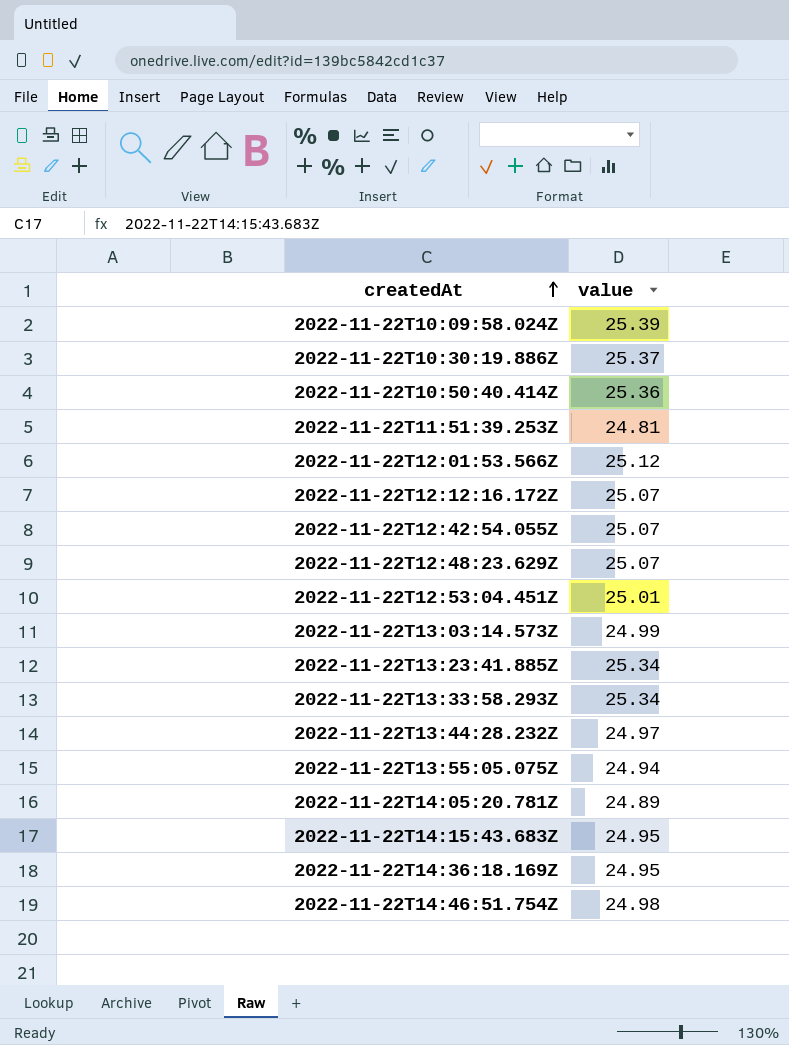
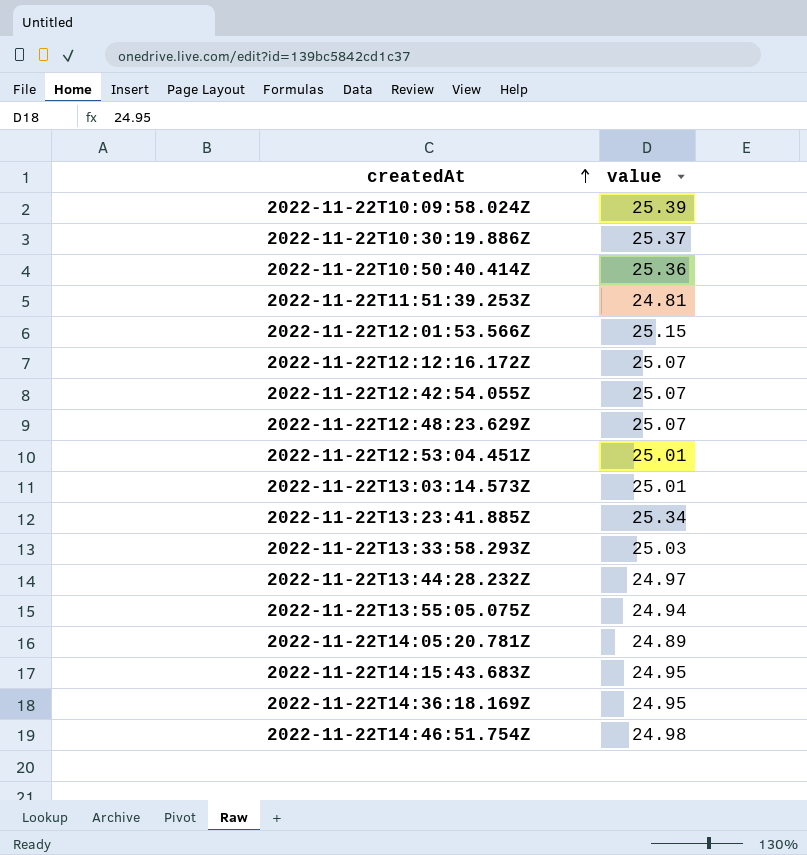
2022-11-22T12:01:53.566Z | value: 25.12 -> 25.15
2022-11-22T13:03:14.573Z | value: 24.99 -> 25.01
2022-11-22T13:33:58.293Z | value: 25.34 -> 25.03

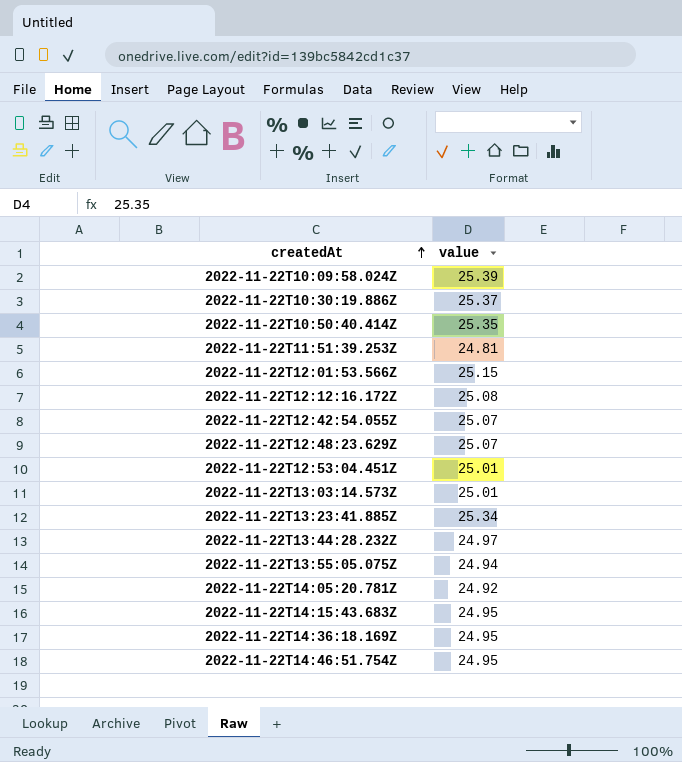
row 2022-11-22T13:33:58.293Z: 25.03 -> none
2022-11-22T10:50:40.414Z | value: 25.36 -> 25.35
2022-11-22T12:12:16.172Z | value: 25.07 -> 25.08
2022-11-22T14:05:20.781Z | value: 24.89 -> 24.92
2022-11-22T14:46:51.754Z | value: 24.98 -> 24.95

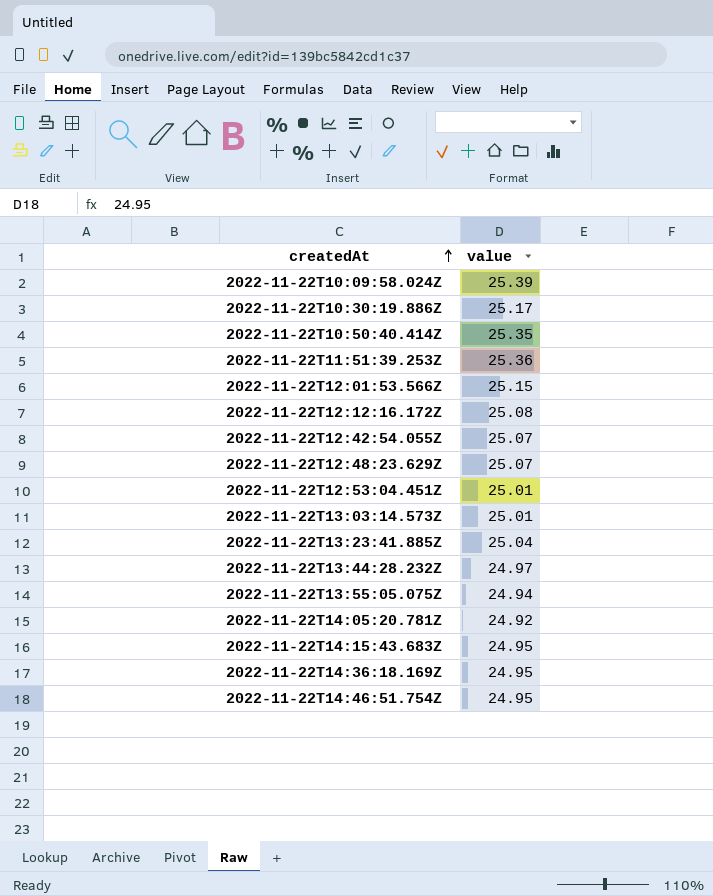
2022-11-22T10:30:19.886Z | value: 25.37 -> 25.17
2022-11-22T11:51:39.253Z | value: 24.81 -> 25.36
2022-11-22T13:23:41.885Z | value: 25.34 -> 25.04

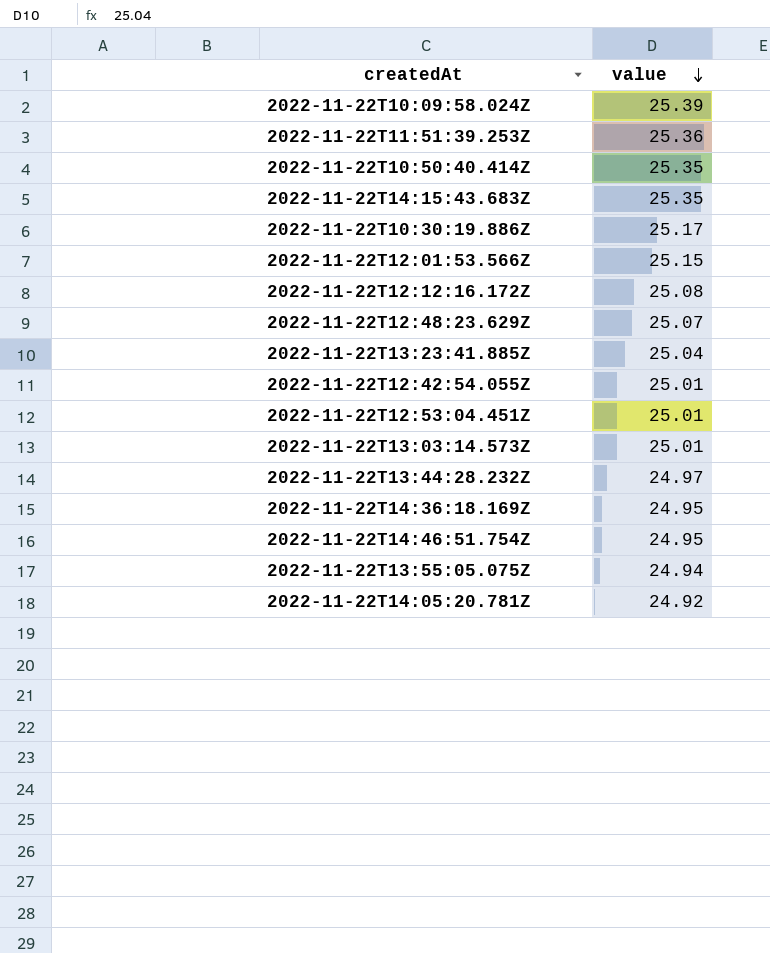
row order: createdAt ascending -> value descending
2022-11-22T14:15:43.683Z | value: 24.95 -> 25.35
2022-11-22T12:42:54.055Z | value: 25.07 -> 25.01

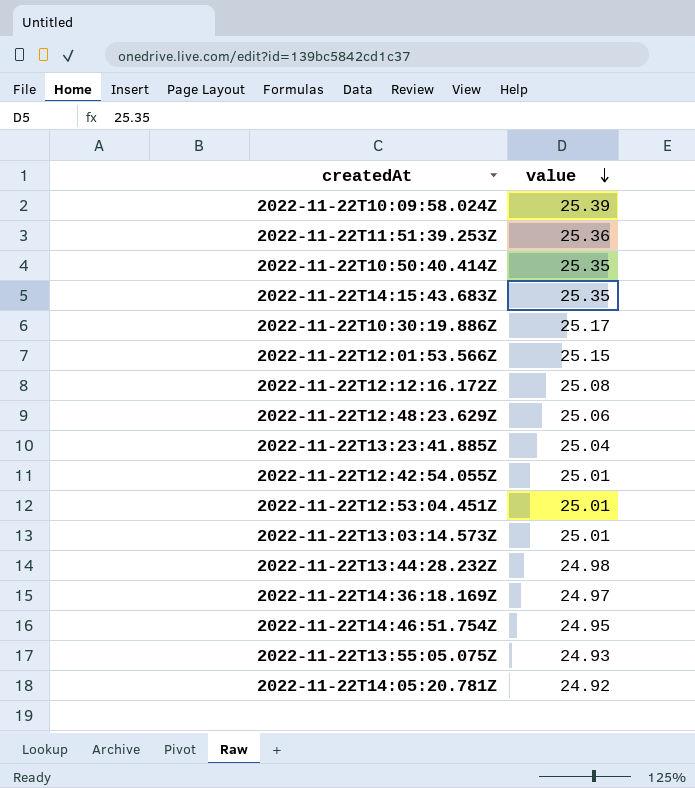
2022-11-22T12:48:23.629Z | value: 25.07 -> 25.06
2022-11-22T13:44:28.232Z | value: 24.97 -> 24.98
2022-11-22T14:36:18.169Z | value: 24.95 -> 24.97
2022-11-22T13:55:05.075Z | value: 24.94 -> 24.93

